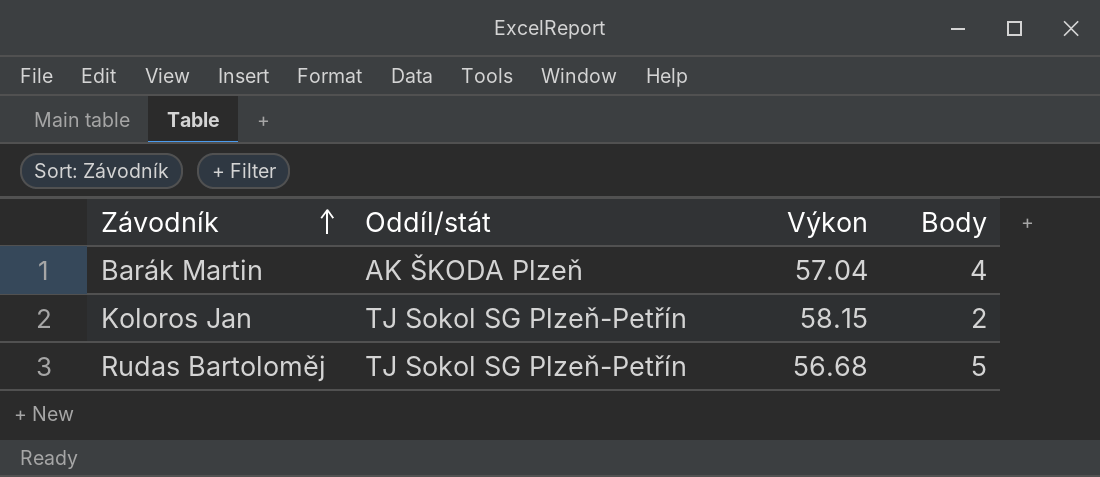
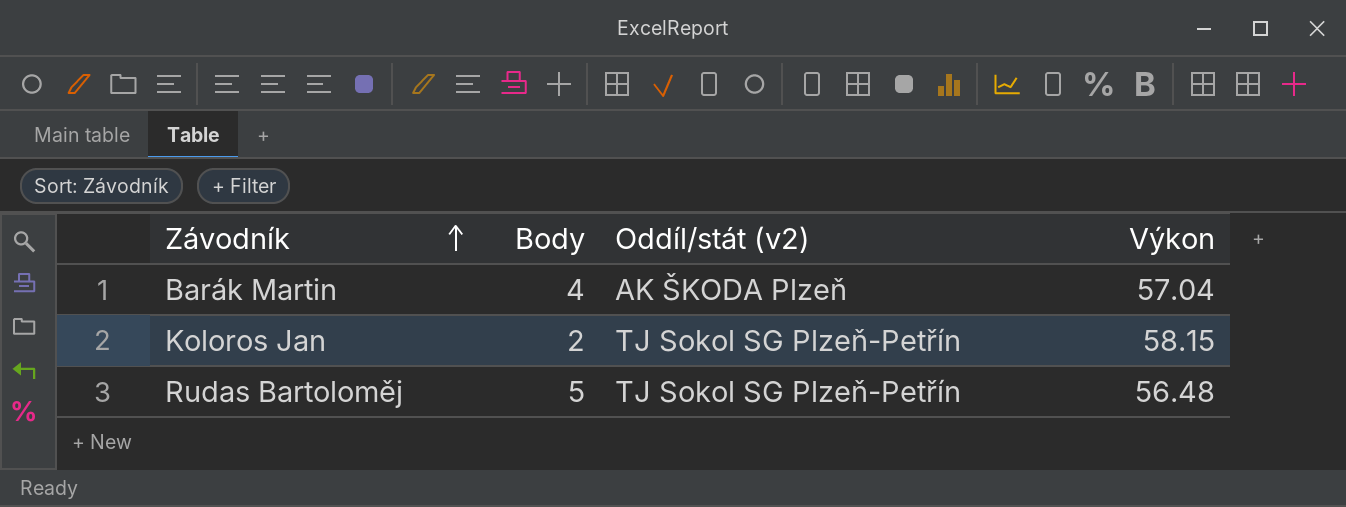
column Body | position: 4 -> 2
column name: Oddíl/stát -> Oddíl/stát (v2)
Rudas Bartoloměj | Výkon: 56.68 -> 56.48

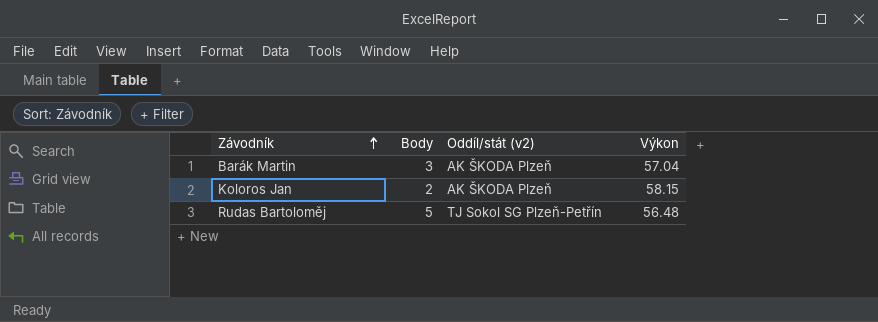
Barák Martin | Body: 4 -> 3
Koloros Jan | Oddíl/stát (v2): TJ Sokol SG Plzeň-Petřín -> AK ŠKODA Plzeň

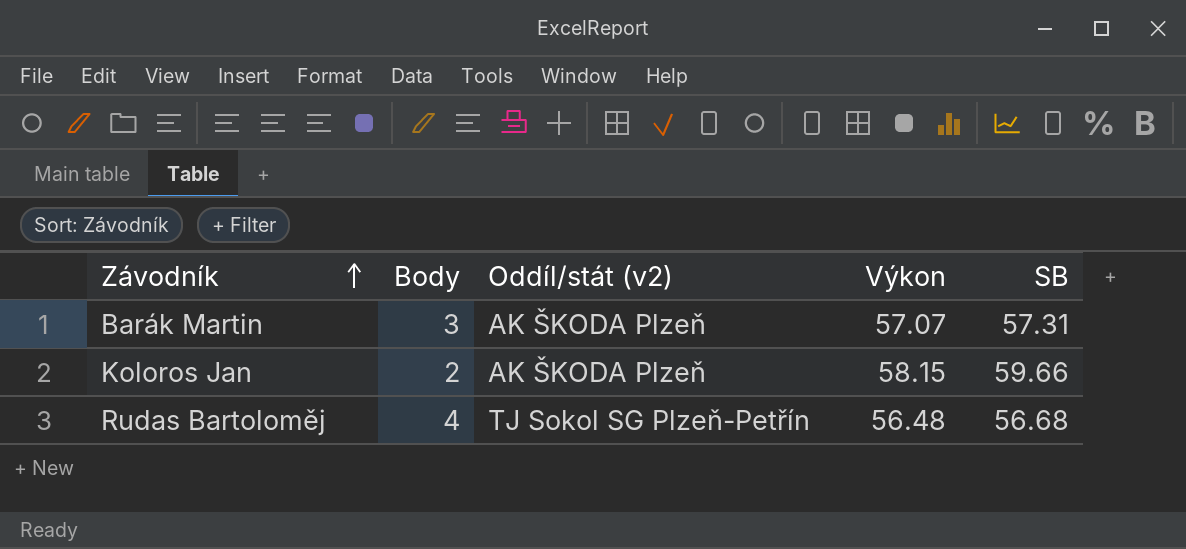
column SB | position: none -> 5
Barák Martin | Výkon: 57.04 -> 57.07
Rudas Bartoloměj | Body: 5 -> 4

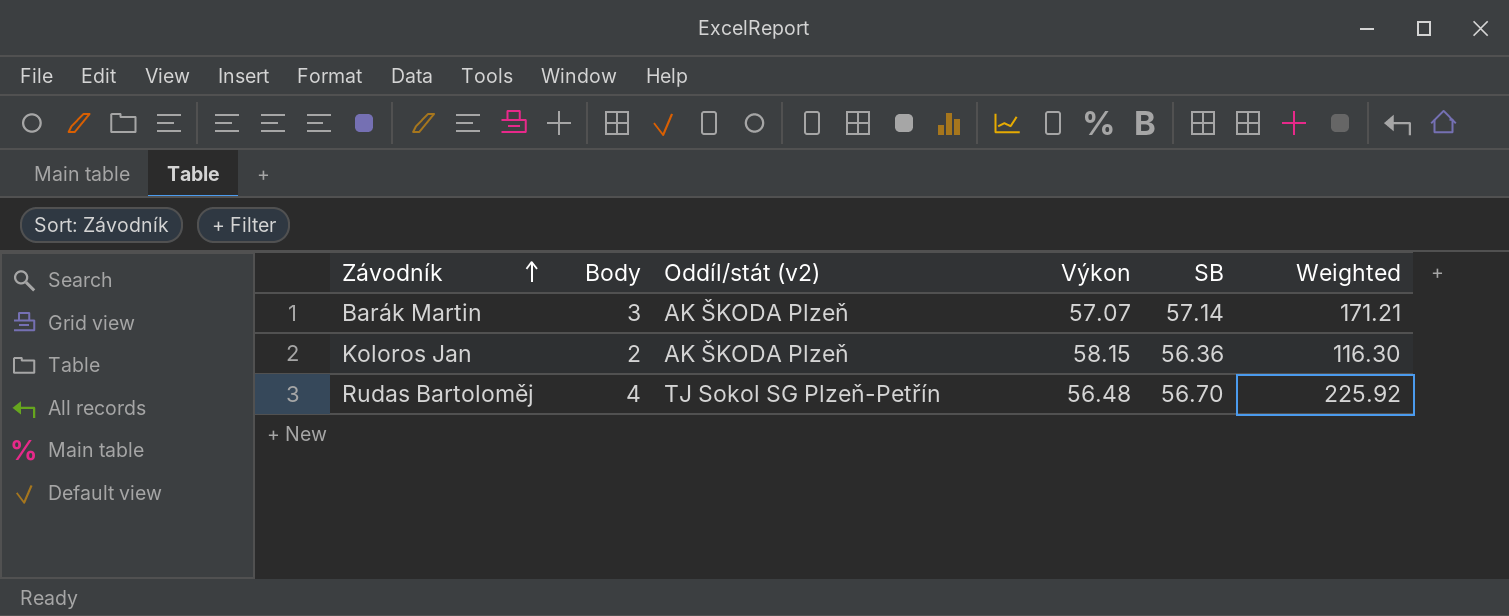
column Weighted | formula: none -> [Body] * [Výkon]
Barák Martin | SB: 57.31 -> 57.14
Koloros Jan | SB: 59.66 -> 56.36
Rudas Bartoloměj | SB: 56.68 -> 56.70

